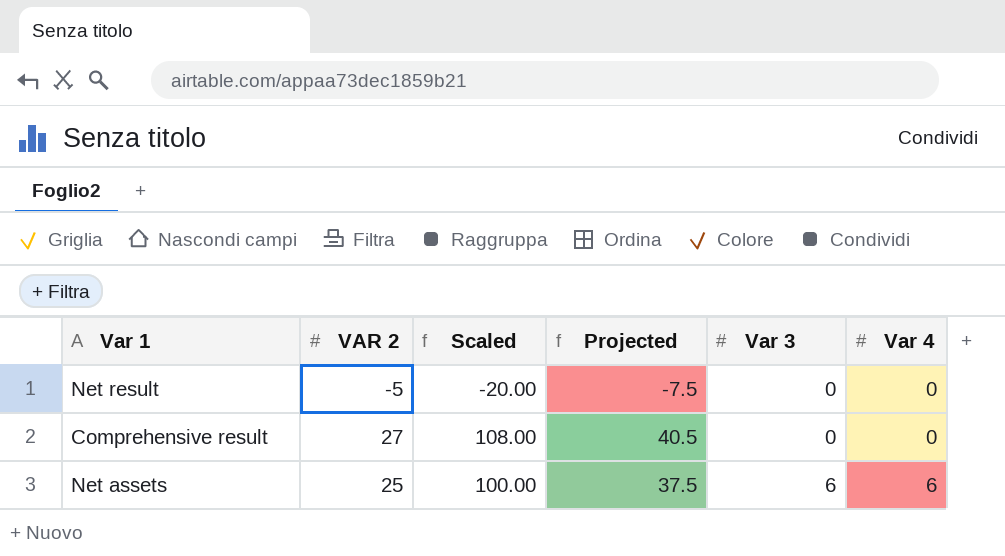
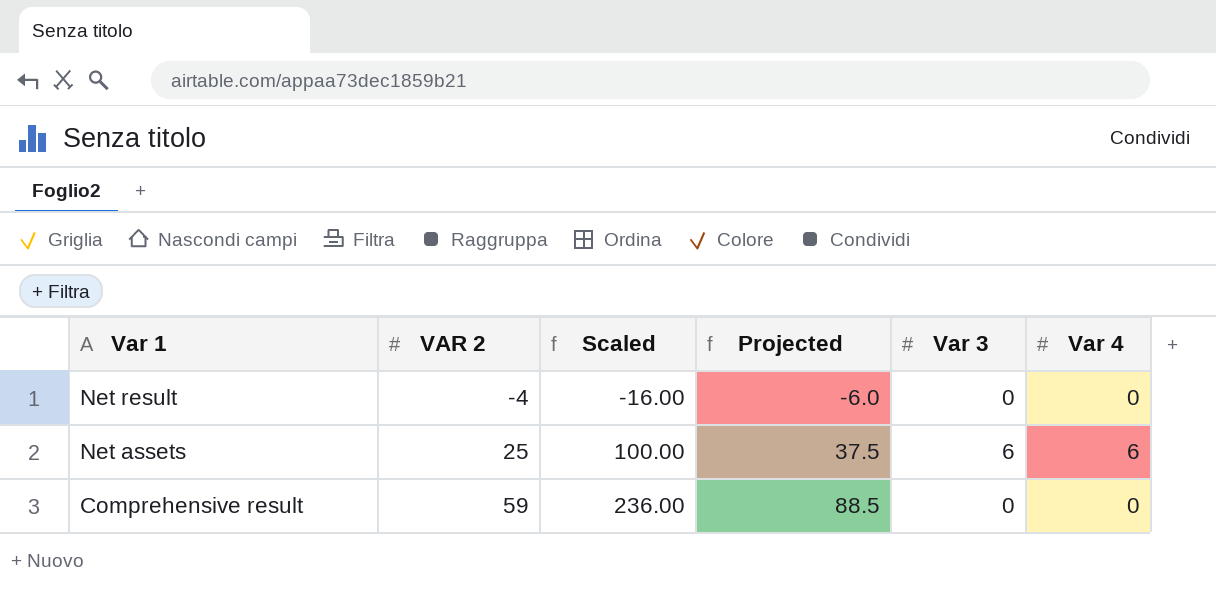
row order: Var 3 ascending -> Var 1 descending
Net result | VAR 2: -5 -> -4
Net result | Scaled: -20.00 -> -16.00
Net result | Projected: -7.5 -> -6.0
Comprehensive result | VAR 2: 27 -> 59
Comprehensive result | Scaled: 108.00 -> 236.00
Comprehensive result | Projected: 40.5 -> 88.5

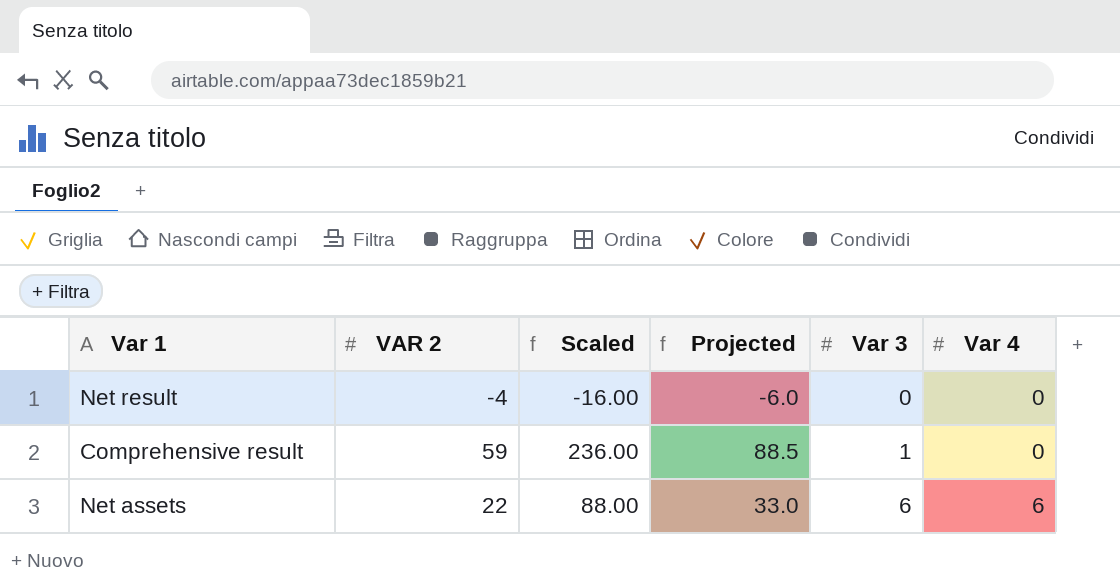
row order: Var 1 descending -> Var 3 ascending
Comprehensive result | Var 3: 0 -> 1
Net assets | VAR 2: 25 -> 22
Net assets | Scaled: 100.00 -> 88.00
Net assets | Projected: 37.5 -> 33.0

